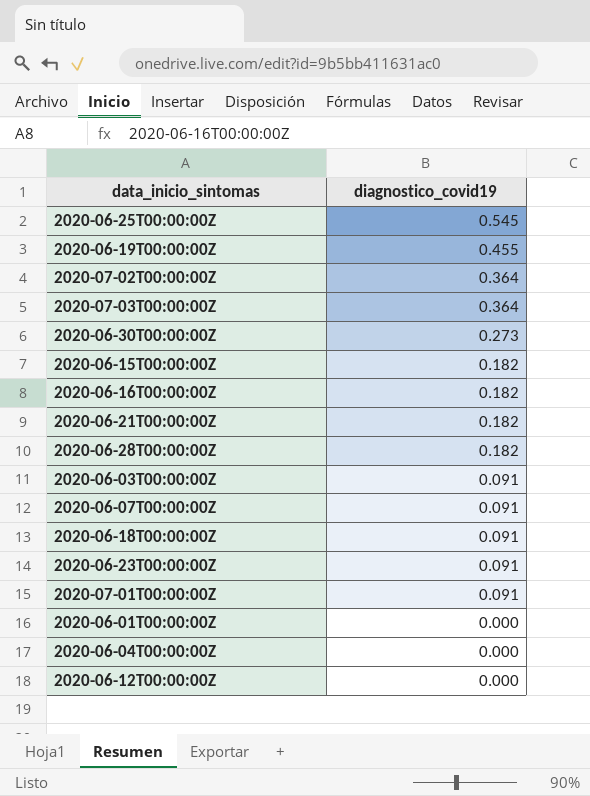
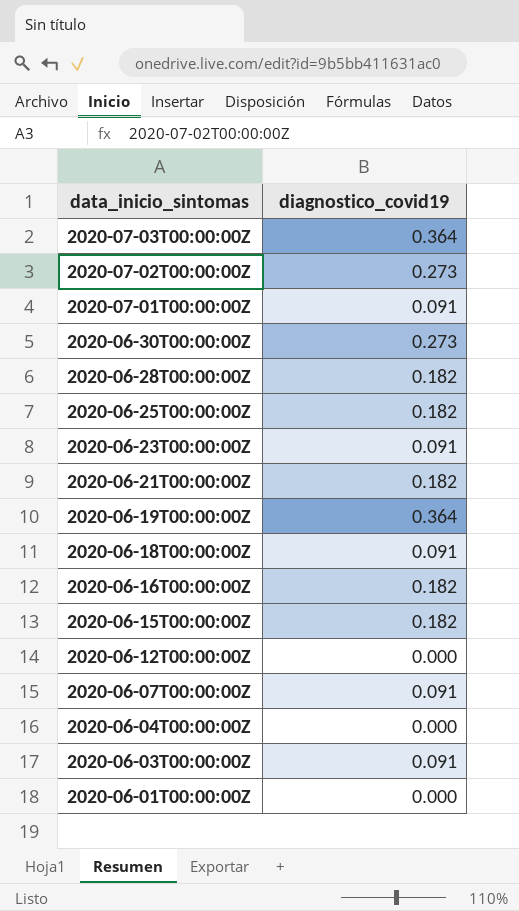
row order: diagnostico_covid19 descending -> data_inicio_sintomas descending
2020-07-02T00:00:00Z | diagnostico_covid19: 0.364 -> 0.273
2020-06-25T00:00:00Z | diagnostico_covid19: 0.545 -> 0.182
2020-06-19T00:00:00Z | diagnostico_covid19: 0.455 -> 0.364

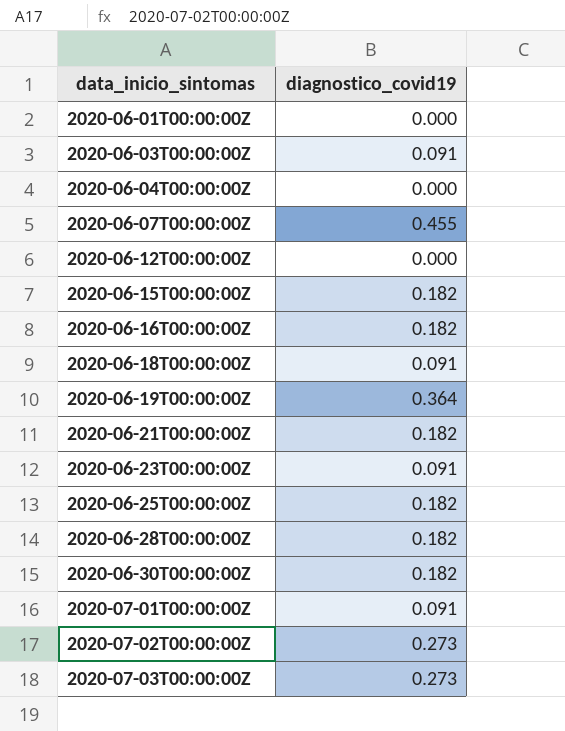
row order: data_inicio_sintomas descending -> data_inicio_sintomas ascending
2020-06-07T00:00:00Z | diagnostico_covid19: 0.091 -> 0.455
2020-06-30T00:00:00Z | diagnostico_covid19: 0.273 -> 0.182
2020-07-03T00:00:00Z | diagnostico_covid19: 0.364 -> 0.273

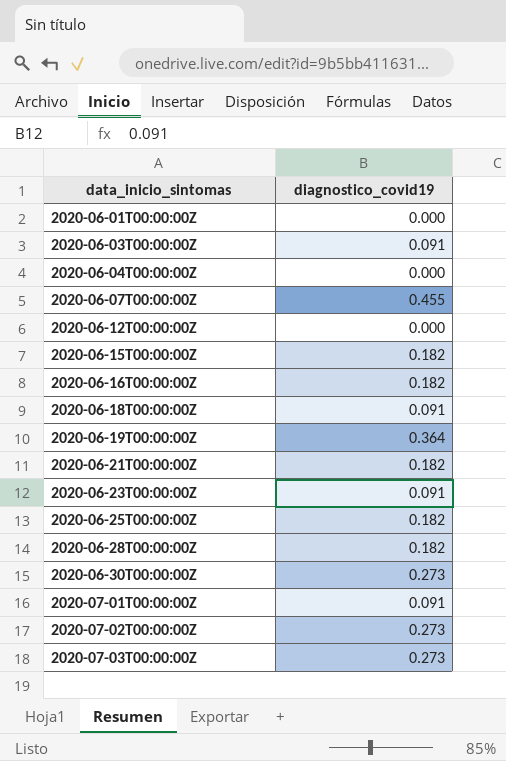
2020-06-30T00:00:00Z | diagnostico_covid19: 0.182 -> 0.273

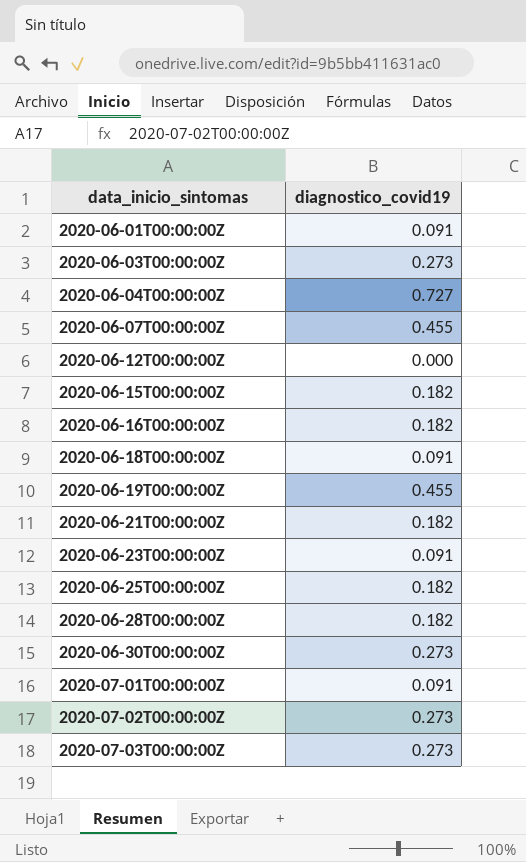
2020-06-01T00:00:00Z | diagnostico_covid19: 0.000 -> 0.091
2020-06-03T00:00:00Z | diagnostico_covid19: 0.091 -> 0.273
2020-06-04T00:00:00Z | diagnostico_covid19: 0.000 -> 0.727
2020-06-19T00:00:00Z | diagnostico_covid19: 0.364 -> 0.455

